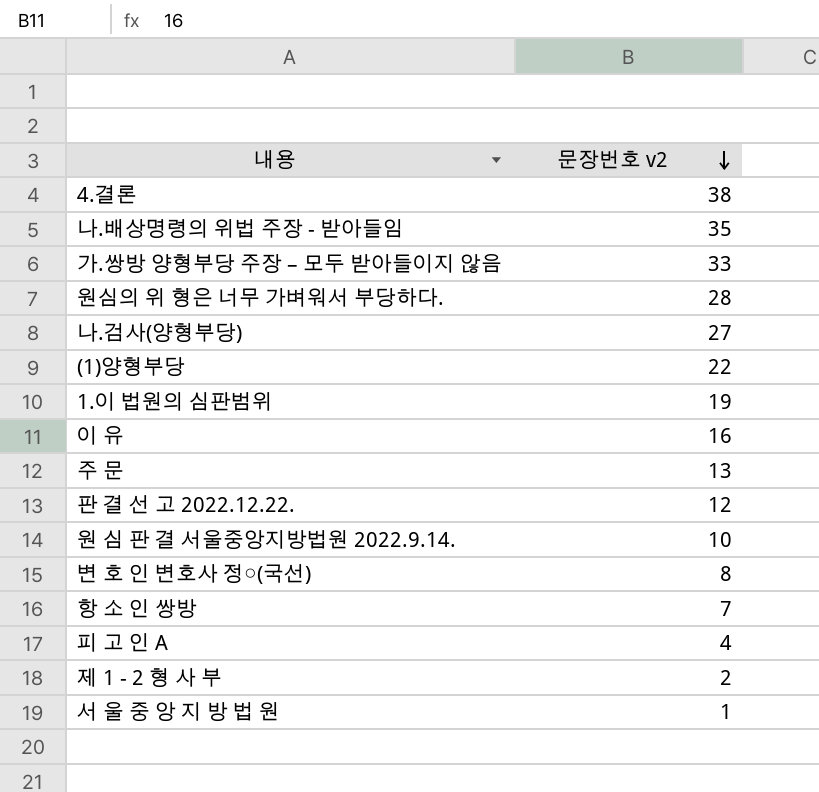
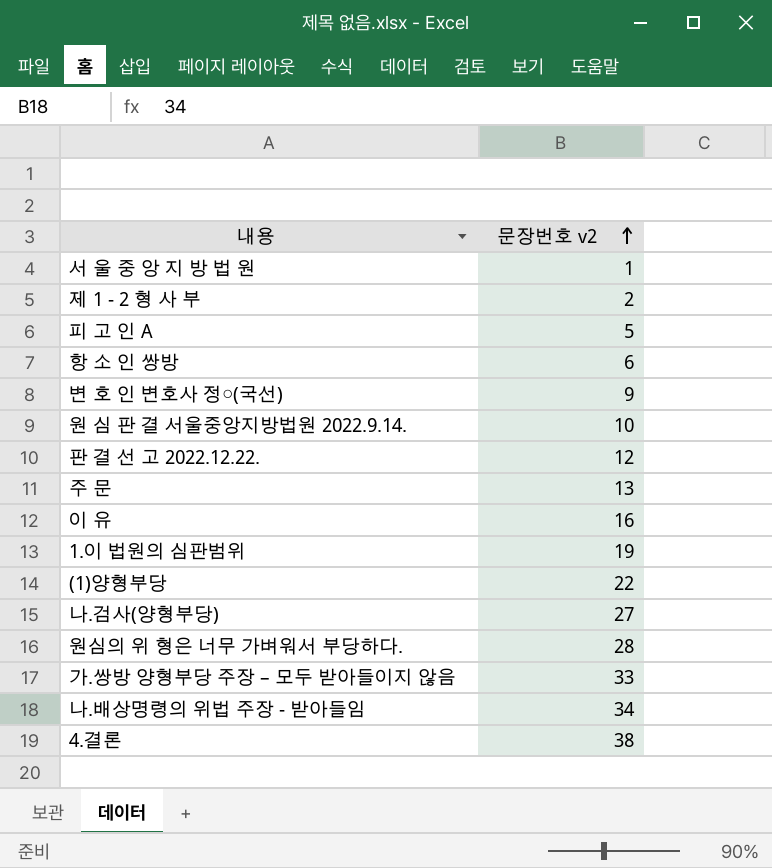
row order: 문장번호 v2 descending -> 문장번호 v2 ascending
피 고 인 A | 문장번호 v2: 4 -> 5
항 소 인 쌍방 | 문장번호 v2: 7 -> 6
변 호 인 변호사 정○(국선) | 문장번호 v2: 8 -> 9
나.배상명령의 위법 주장 - 받아들임 | 문장번호 v2: 35 -> 34

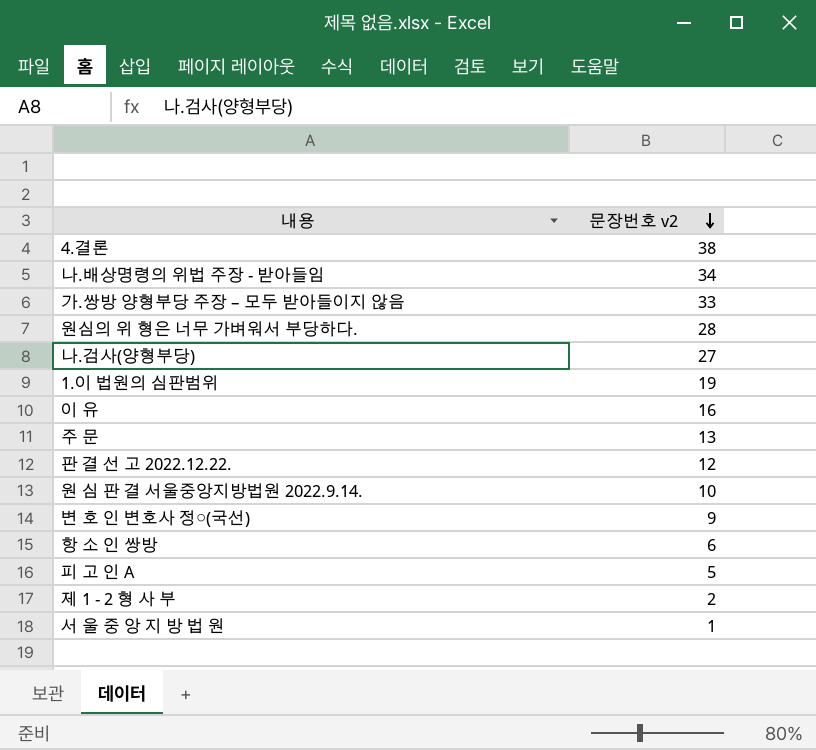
row order: 문장번호 v2 ascending -> 문장번호 v2 descending
row (1)양형부당: 22 -> none

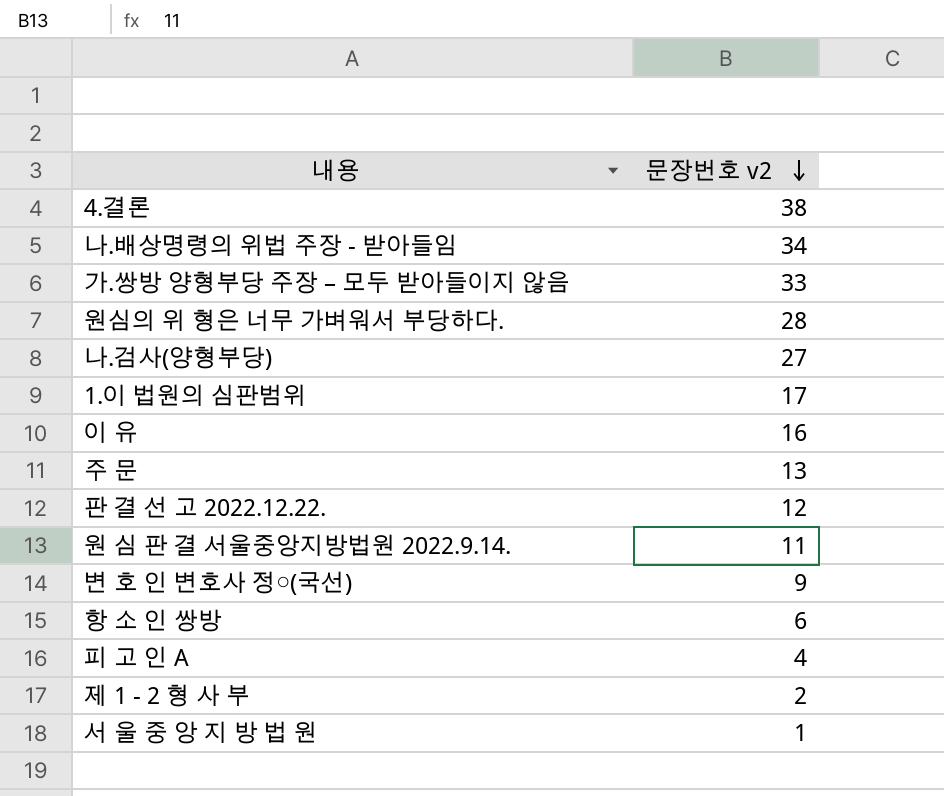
1.이 법원의 심판범위 | 문장번호 v2: 19 -> 17
원 심 판 결 서울중앙지방법원 2022.9.14. | 문장번호 v2: 10 -> 11
피 고 인 A | 문장번호 v2: 5 -> 4

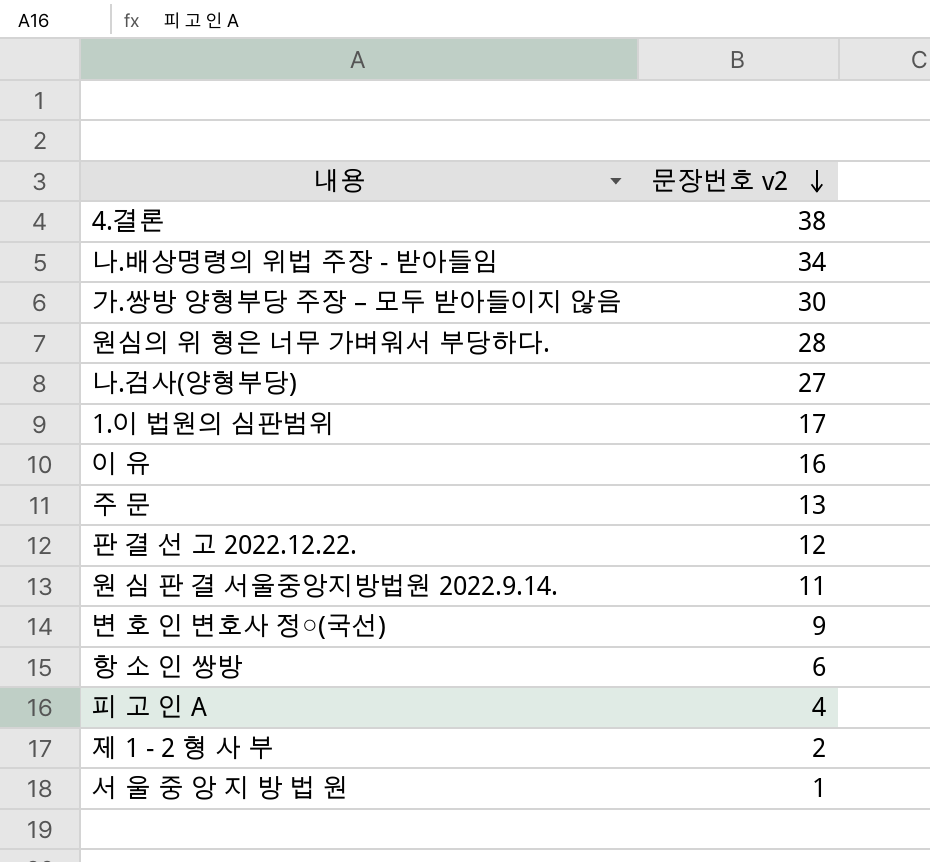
가.쌍방 양형부당 주장 – 모두 받아들이지 않음 | 문장번호 v2: 33 -> 30

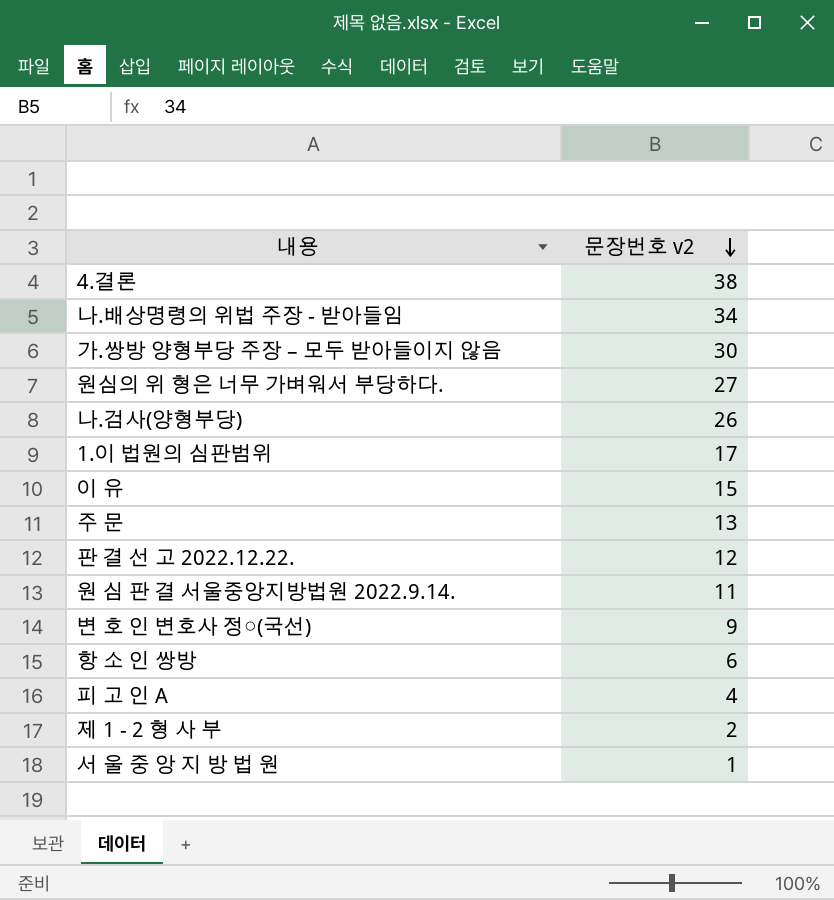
원심의 위 형은 너무 가벼워서 부당하다. | 문장번호 v2: 28 -> 27
나.검사(양형부당) | 문장번호 v2: 27 -> 26
이 유 | 문장번호 v2: 16 -> 15

